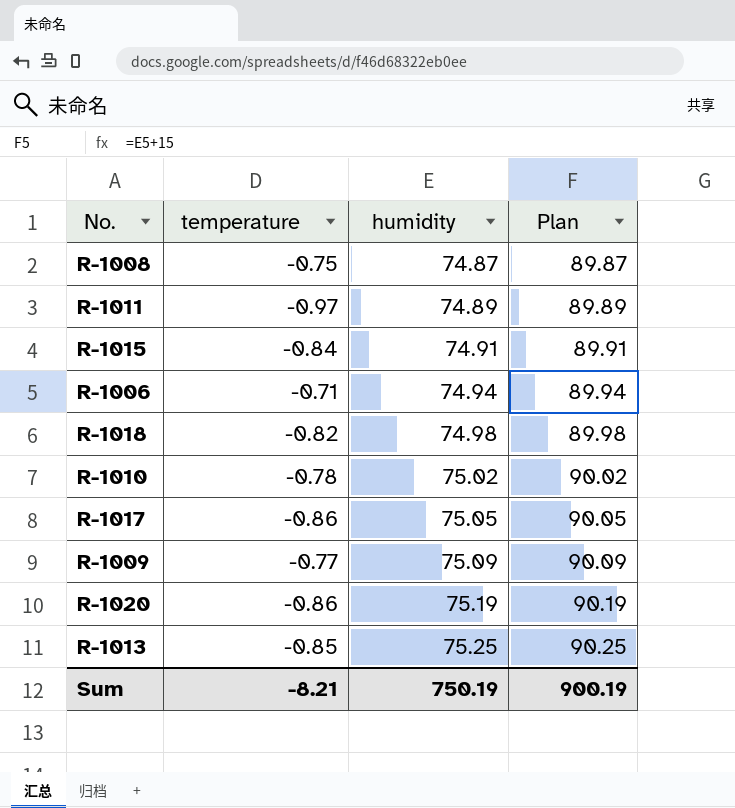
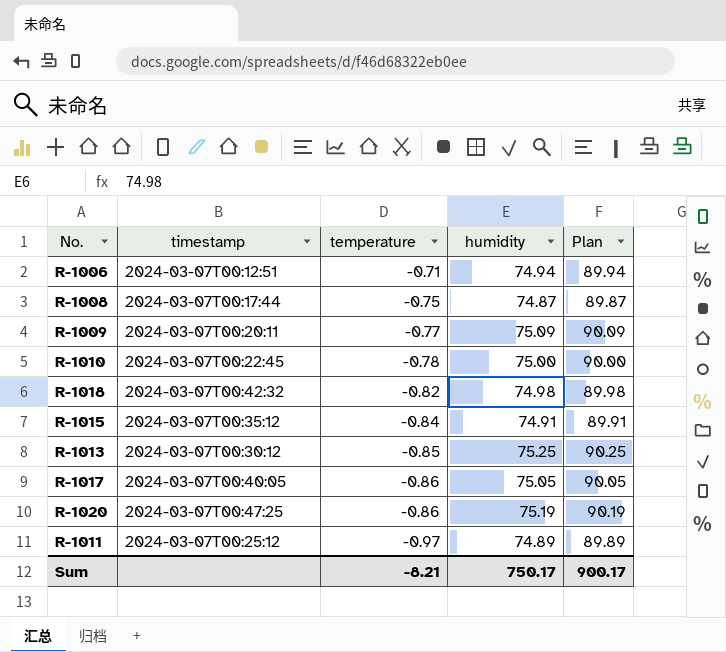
row order: humidity ascending -> temperature descending
column timestamp | position: none -> 2
R-1010 | humidity: 75.02 -> 75.00
R-1010 | Plan: 90.02 -> 90.00
Sum | humidity: 750.19 -> 750.17
Sum | Plan: 900.19 -> 900.17

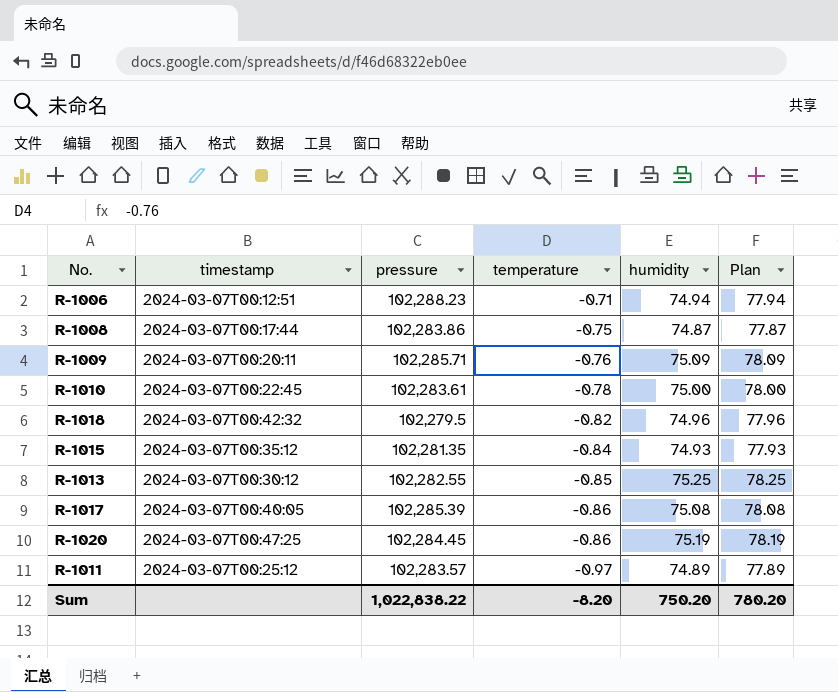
column pressure | position: none -> 3
column Plan | formula: [humidity] + 15 -> [humidity] + 3
R-1009 | temperature: -0.77 -> -0.76
R-1018 | humidity: 74.98 -> 74.96
R-1015 | humidity: 74.91 -> 74.93
R-1017 | humidity: 75.05 -> 75.08
Sum | temperature: -8.21 -> -8.20
Sum | humidity: 750.17 -> 750.20
Sum | Plan: 900.17 -> 780.20

